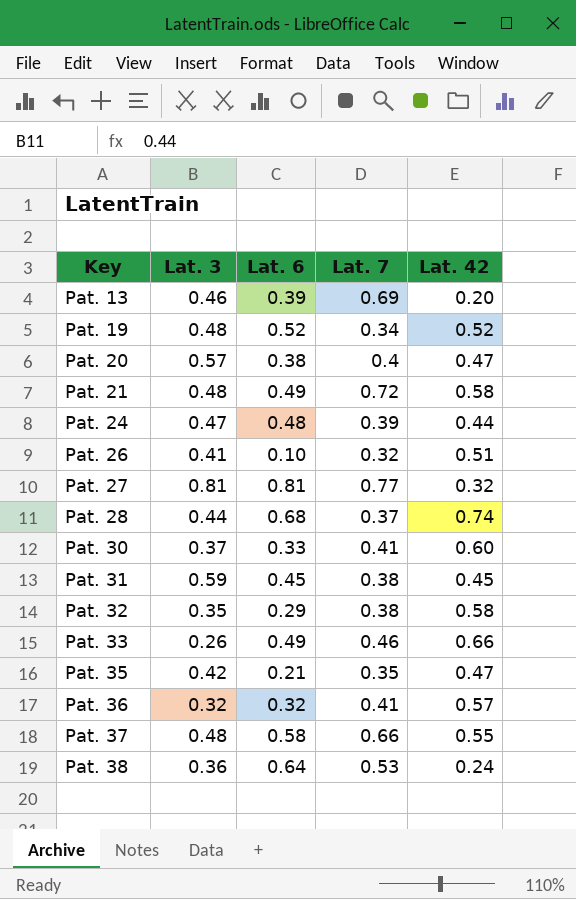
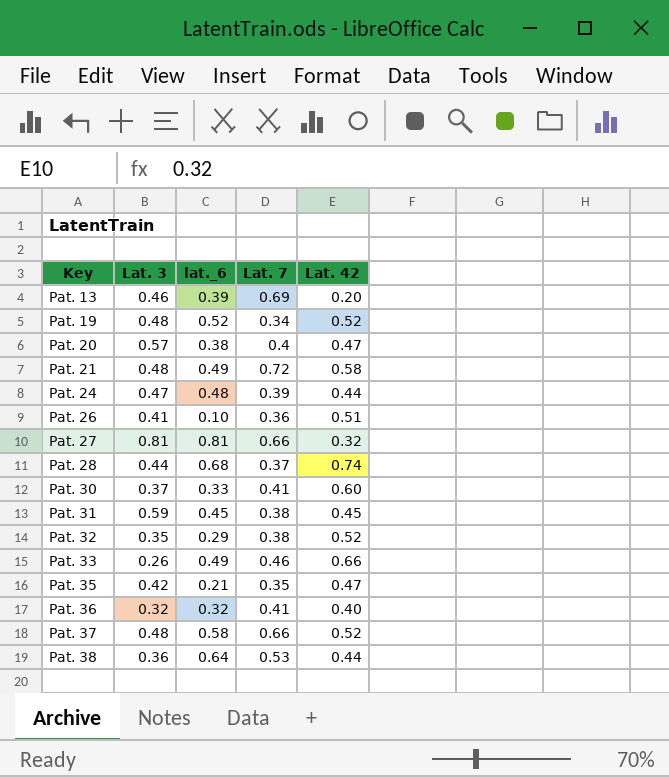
column name: Lat. 6 -> lat._6
Pat. 26 | Lat. 7: 0.32 -> 0.36
Pat. 27 | Lat. 7: 0.77 -> 0.66
Pat. 32 | Lat. 42: 0.58 -> 0.52
Pat. 36 | Lat. 42: 0.57 -> 0.40
Pat. 37 | Lat. 42: 0.55 -> 0.52
Pat. 38 | Lat. 42: 0.24 -> 0.44

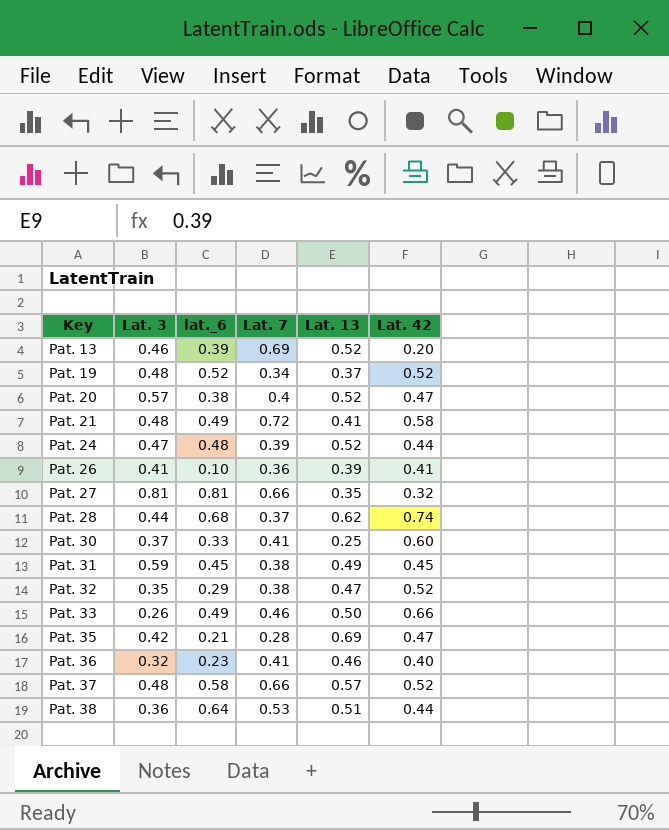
column Lat. 13 | position: none -> 5
Pat. 26 | Lat. 42: 0.51 -> 0.41
Pat. 35 | Lat. 7: 0.35 -> 0.28
Pat. 36 | lat._6: 0.32 -> 0.23

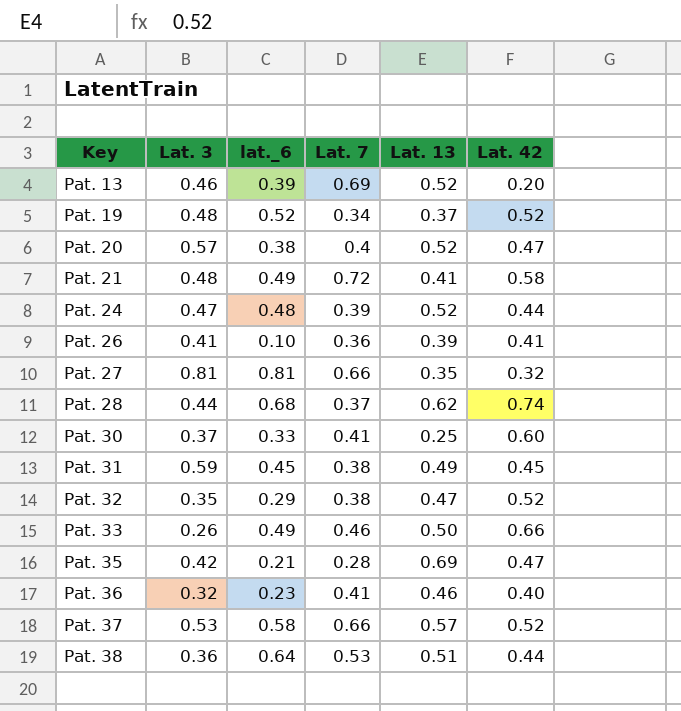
Pat. 37 | Lat. 3: 0.48 -> 0.53

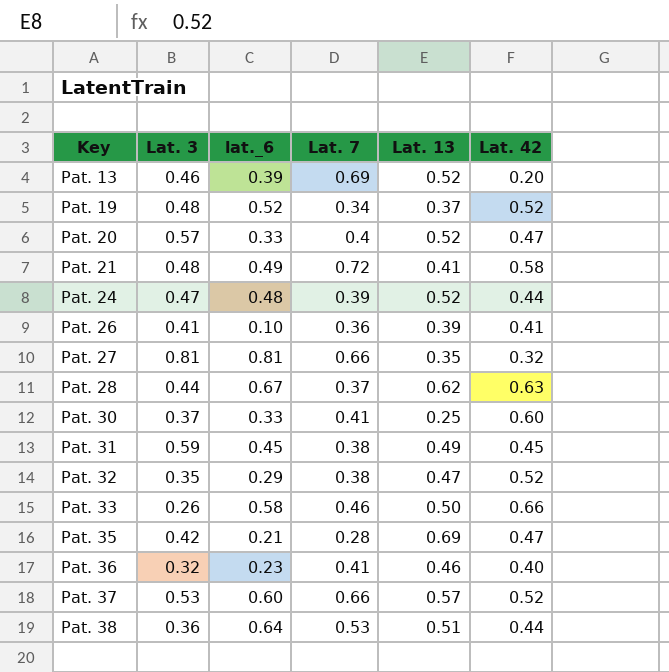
Pat. 20 | lat._6: 0.38 -> 0.33
Pat. 28 | lat._6: 0.68 -> 0.67
Pat. 28 | Lat. 42: 0.74 -> 0.63
Pat. 33 | lat._6: 0.49 -> 0.58
Pat. 37 | lat._6: 0.58 -> 0.60

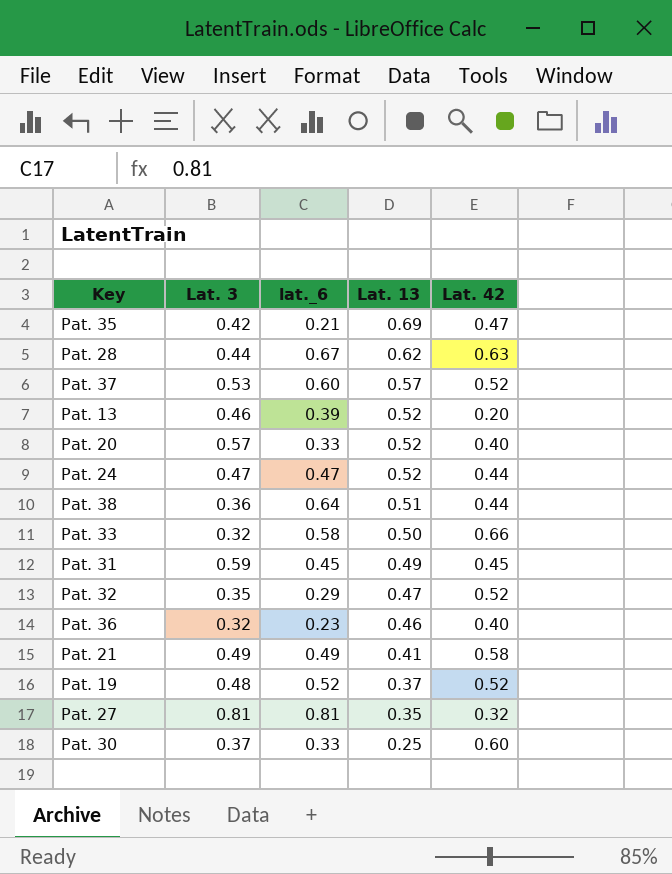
row order: Key ascending -> Lat. 13 descending
column Lat. 7 | position: 4 -> none
row Pat. 26: 0.41 | 0.10 | 0.36 | 0.39 | 0.41 -> none
Pat. 20 | Lat. 42: 0.47 -> 0.40
Pat. 24 | lat._6: 0.48 -> 0.47
Pat. 33 | Lat. 3: 0.26 -> 0.32
Pat. 21 | Lat. 3: 0.48 -> 0.49

